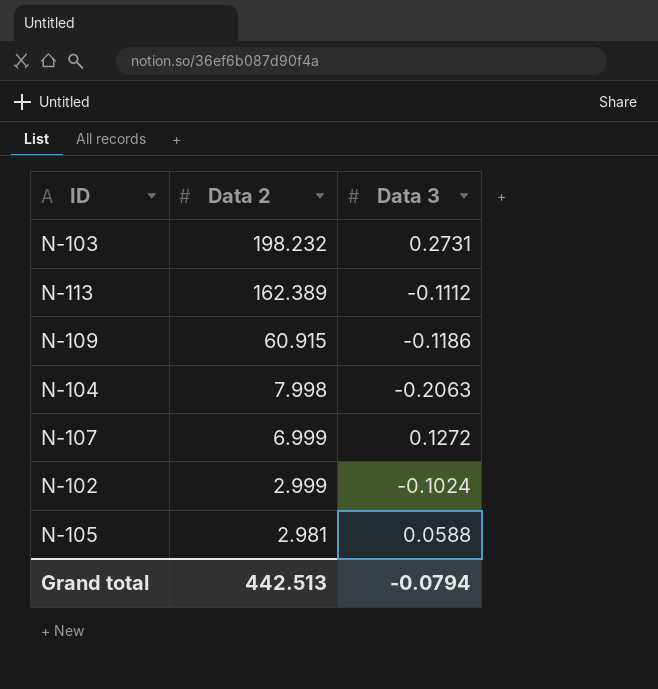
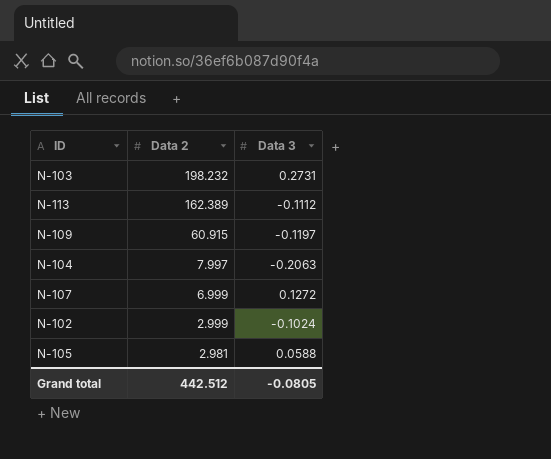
N-109 | Data 3: -0.1186 -> -0.1197
N-104 | Data 2: 7.998 -> 7.997
Grand total | Data 2: 442.513 -> 442.512
Grand total | Data 3: -0.0794 -> -0.0805

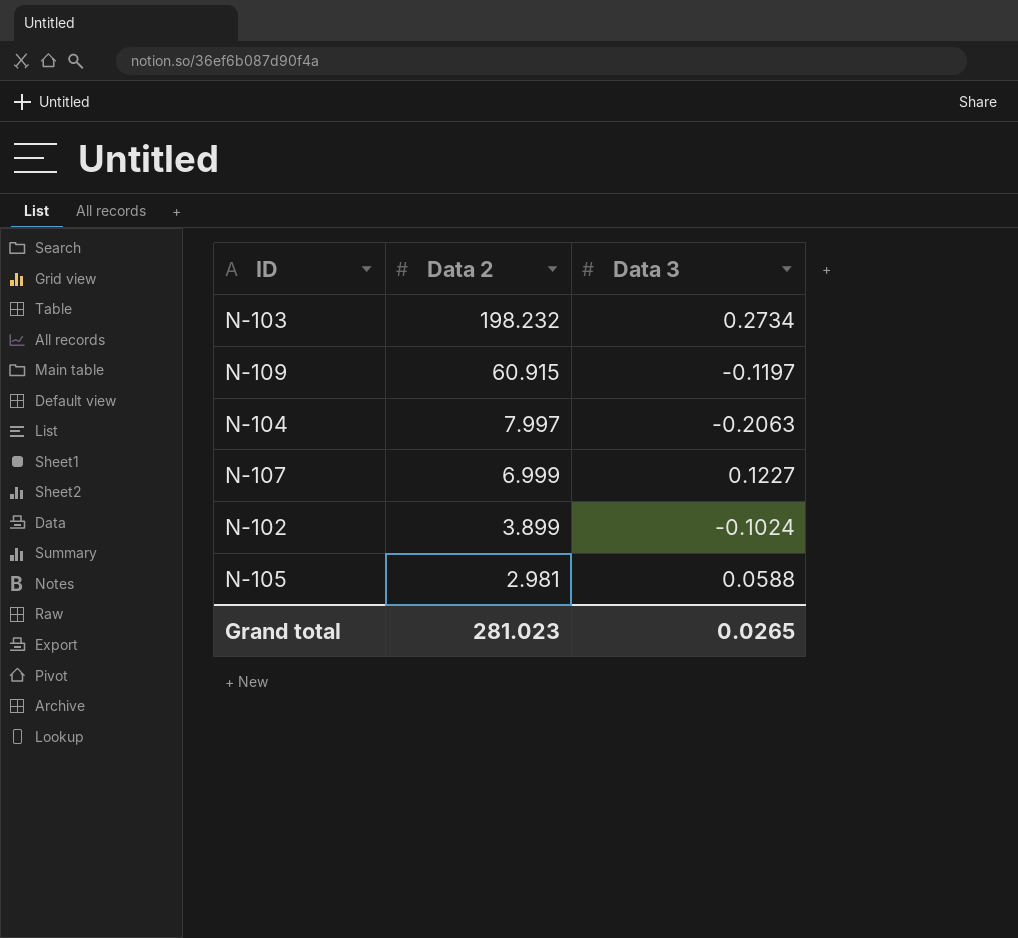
row N-113: 162.389 | -0.1112 -> none
N-103 | Data 3: 0.2731 -> 0.2734
N-107 | Data 3: 0.1272 -> 0.1227
N-102 | Data 2: 2.999 -> 3.899
Grand total | Data 2: 442.512 -> 281.023
Grand total | Data 3: -0.0805 -> 0.0265

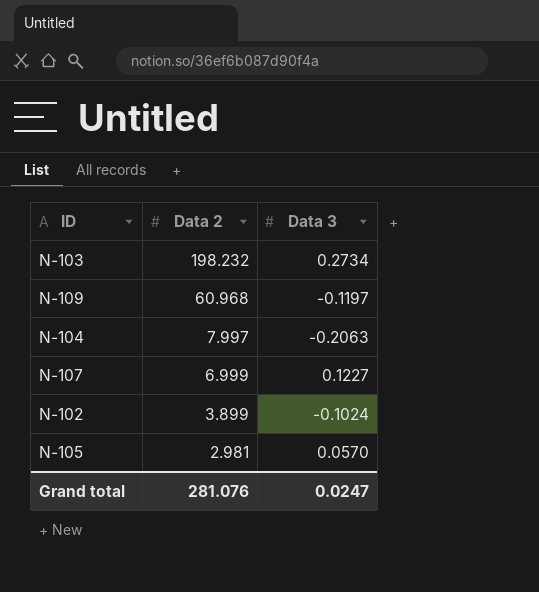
N-109 | Data 2: 60.915 -> 60.968
N-105 | Data 3: 0.0588 -> 0.0570
Grand total | Data 2: 281.023 -> 281.076
Grand total | Data 3: 0.0265 -> 0.0247

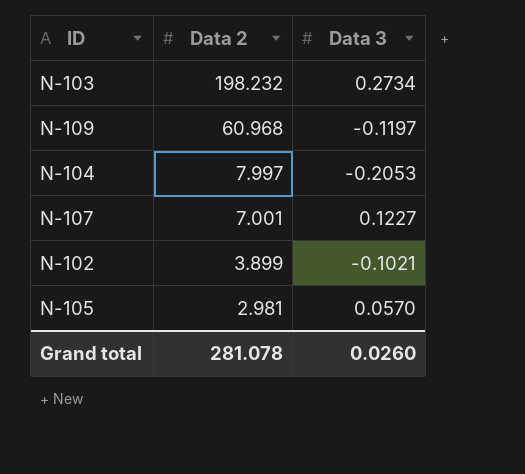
N-104 | Data 3: -0.2063 -> -0.2053
N-107 | Data 2: 6.999 -> 7.001
N-102 | Data 3: -0.1024 -> -0.1021
Grand total | Data 2: 281.076 -> 281.078
Grand total | Data 3: 0.0247 -> 0.0260

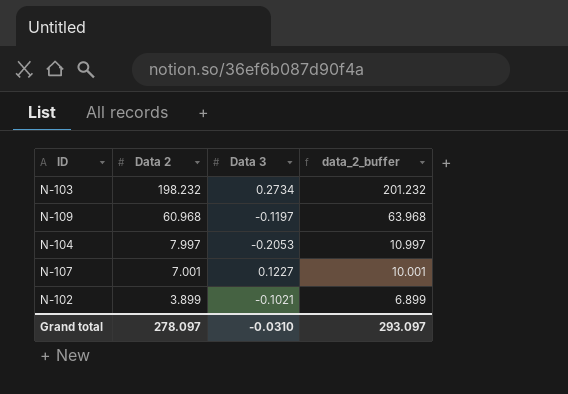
column data_2_buffer | formula: none -> [Data 2] + 3
row N-105: 2.981 | 0.0570 -> none
Grand total | Data 2: 281.078 -> 278.097
Grand total | Data 3: 0.0260 -> -0.0310

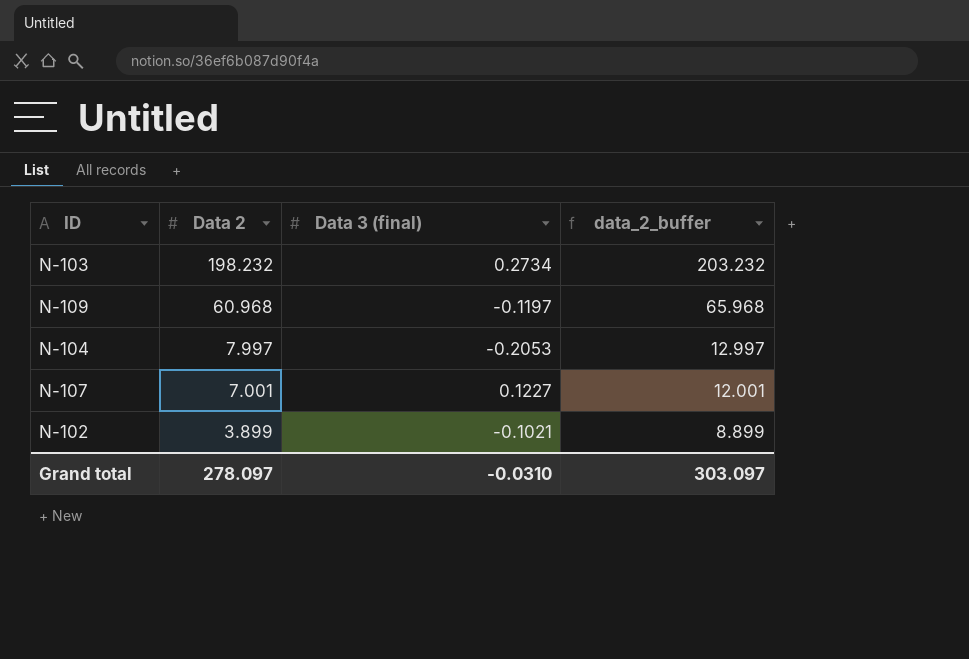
column name: Data 3 -> Data 3 (final)
column data_2_buffer | formula: [Data 2] + 3 -> [Data 2] + 5
Grand total | data_2_buffer: 293.097 -> 303.097

